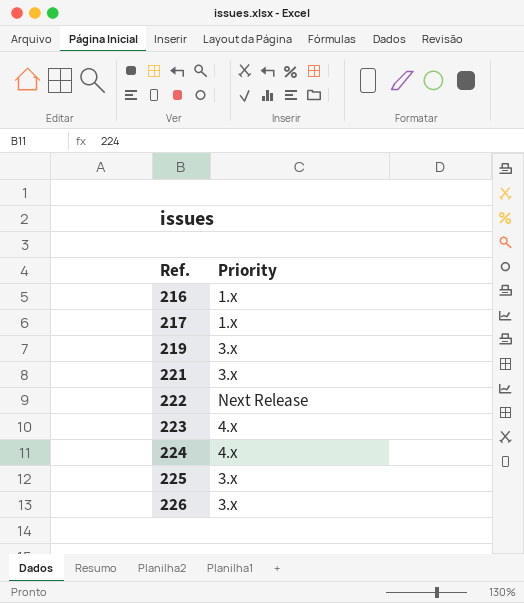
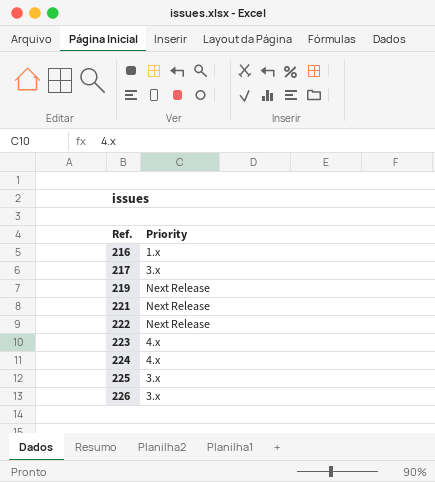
217 | Priority: 1.x -> 3.x
219 | Priority: 3.x -> Next Release
221 | Priority: 3.x -> Next Release

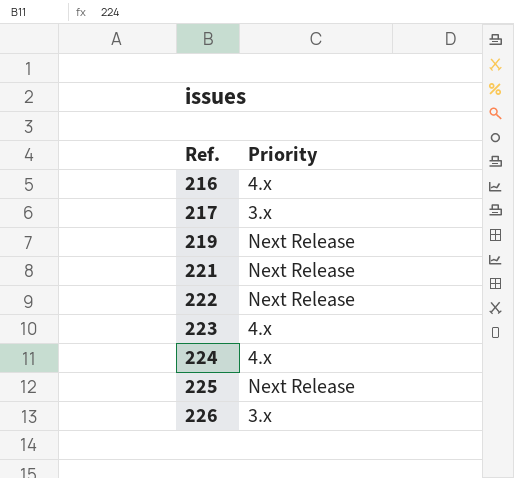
216 | Priority: 1.x -> 4.x
225 | Priority: 3.x -> Next Release

